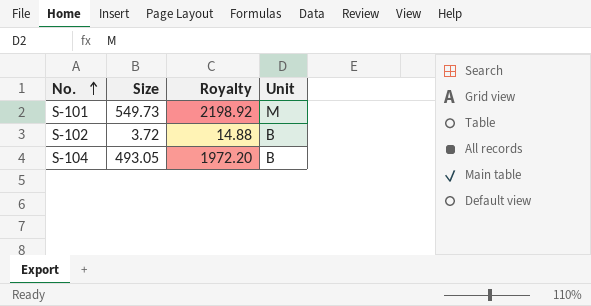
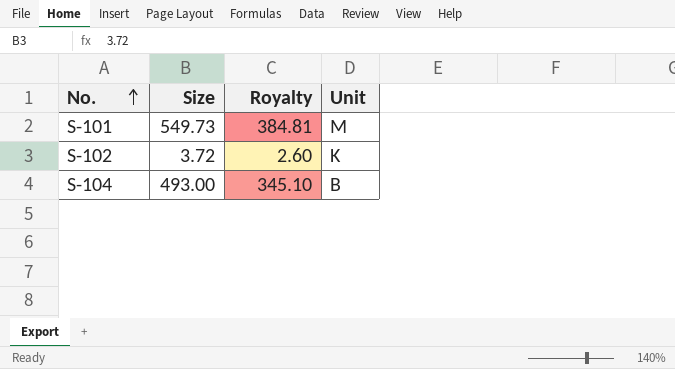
column Royalty | formula: [Size] * 4 -> [Size] * 0.7
S-102 | Unit: B -> K
S-104 | Size: 493.05 -> 493.00

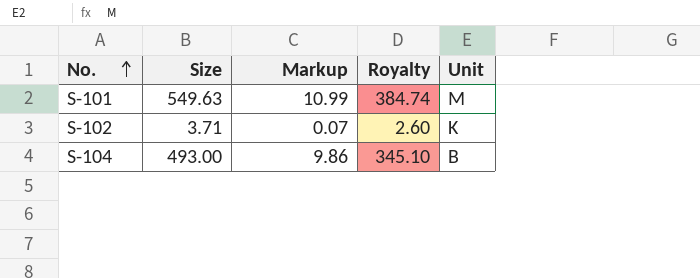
column Markup | formula: none -> [Size] * 0.02
S-101 | Size: 549.73 -> 549.63
S-101 | Royalty: 384.81 -> 384.74
S-102 | Size: 3.72 -> 3.71

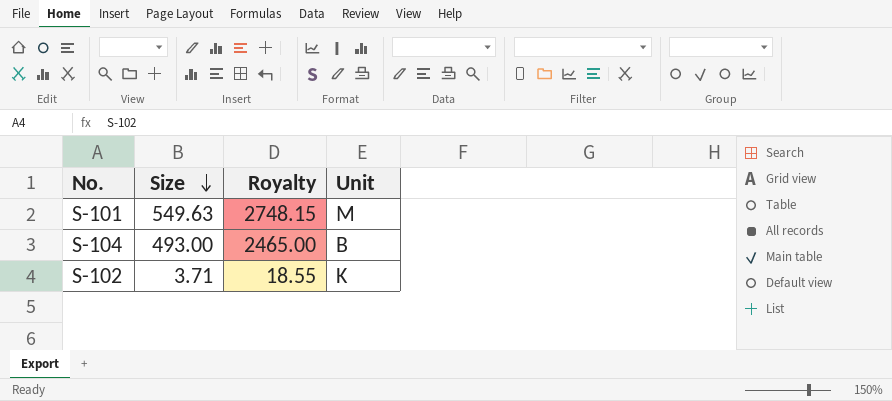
row order: No. ascending -> Size descending
column Markup | formula: [Size] * 0.02 -> none
column Royalty | formula: [Size] * 0.7 -> [Size] * 5

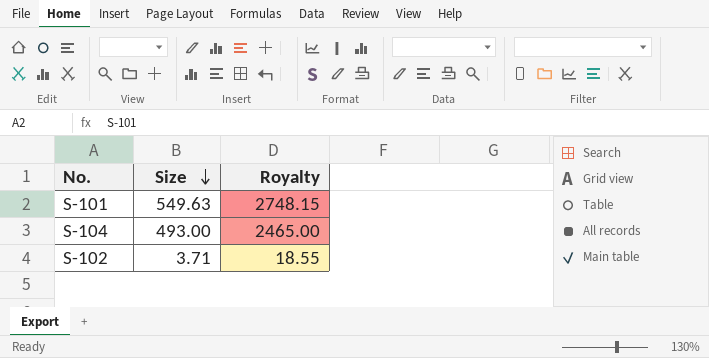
column Unit | position: 4 -> none

